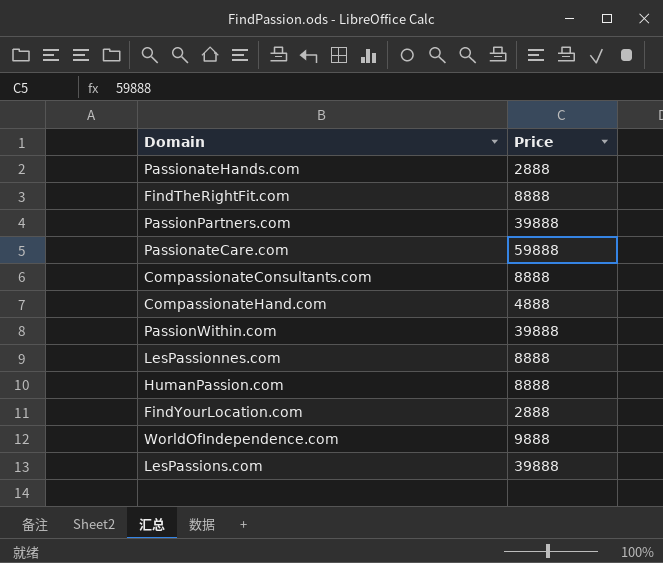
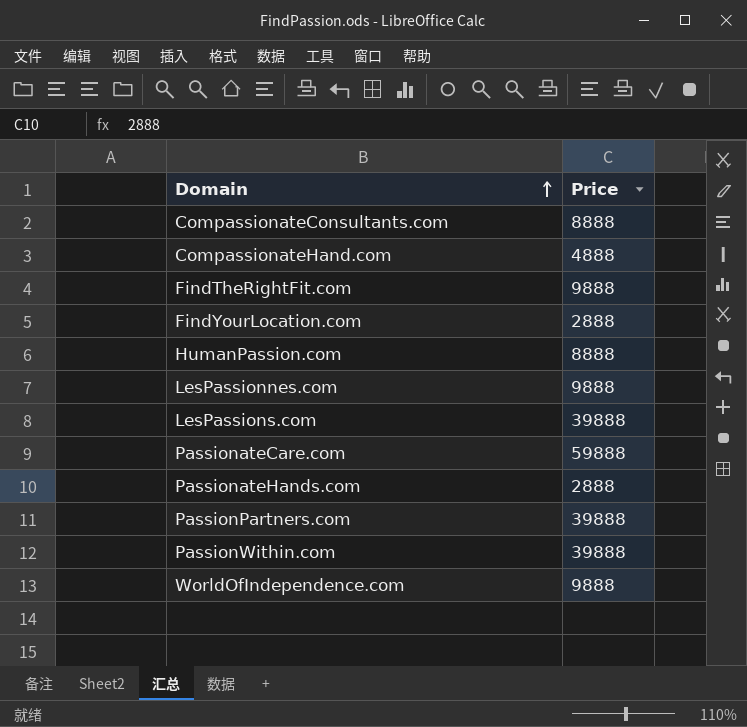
row order: none -> Domain ascending
FindTheRightFit.com | Price: 8888 -> 9888
LesPassionnes.com | Price: 8888 -> 9888

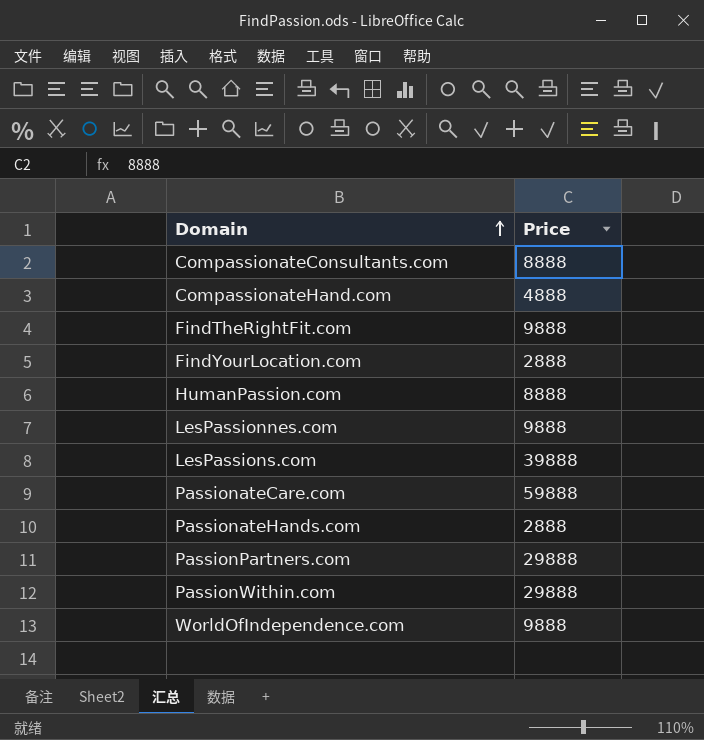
PassionPartners.com | Price: 39888 -> 29888
PassionWithin.com | Price: 39888 -> 29888

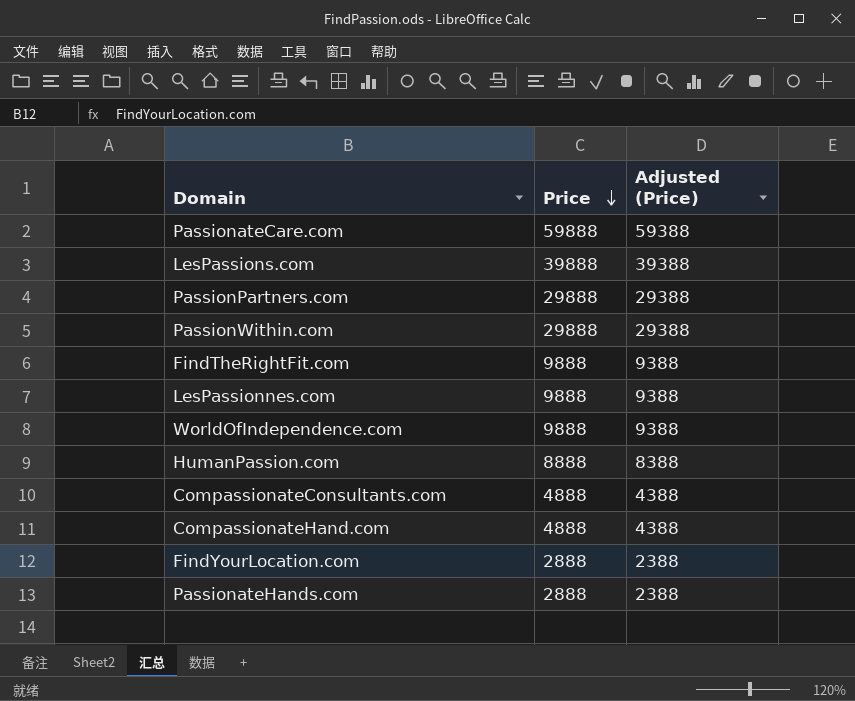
row order: Domain ascending -> Price descending
column Adjusted (Price) | formula: none -> [Price] - 500
CompassionateConsultants.com | Price: 8888 -> 4888

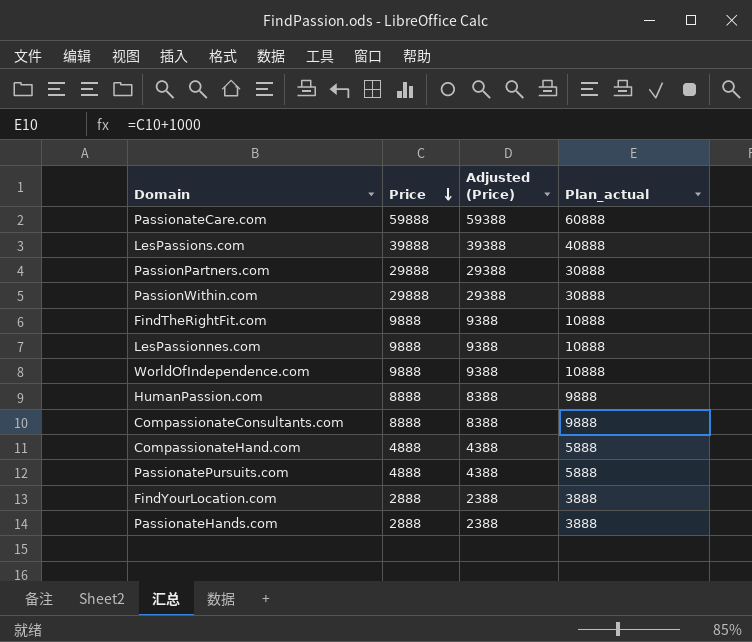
column Plan_actual | formula: none -> [Price] + 1000
CompassionateConsultants.com | Price: 4888 -> 8888
CompassionateConsultants.com | Adjusted (Price): 4388 -> 8388
row PassionatePursuits.com: none -> 4888 | 4388 | 5888

